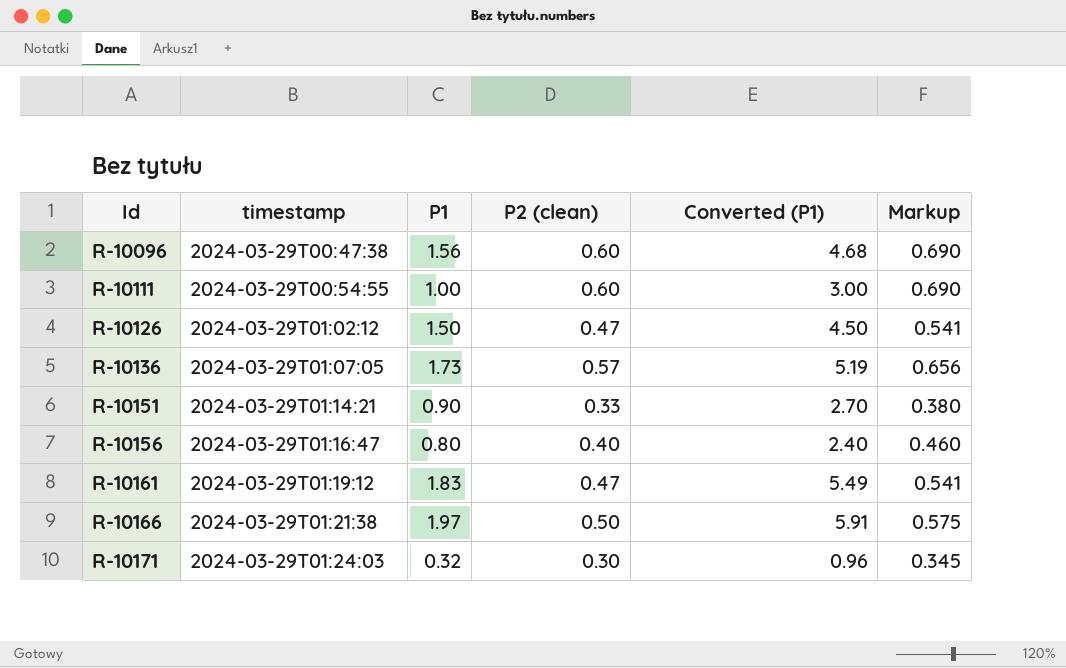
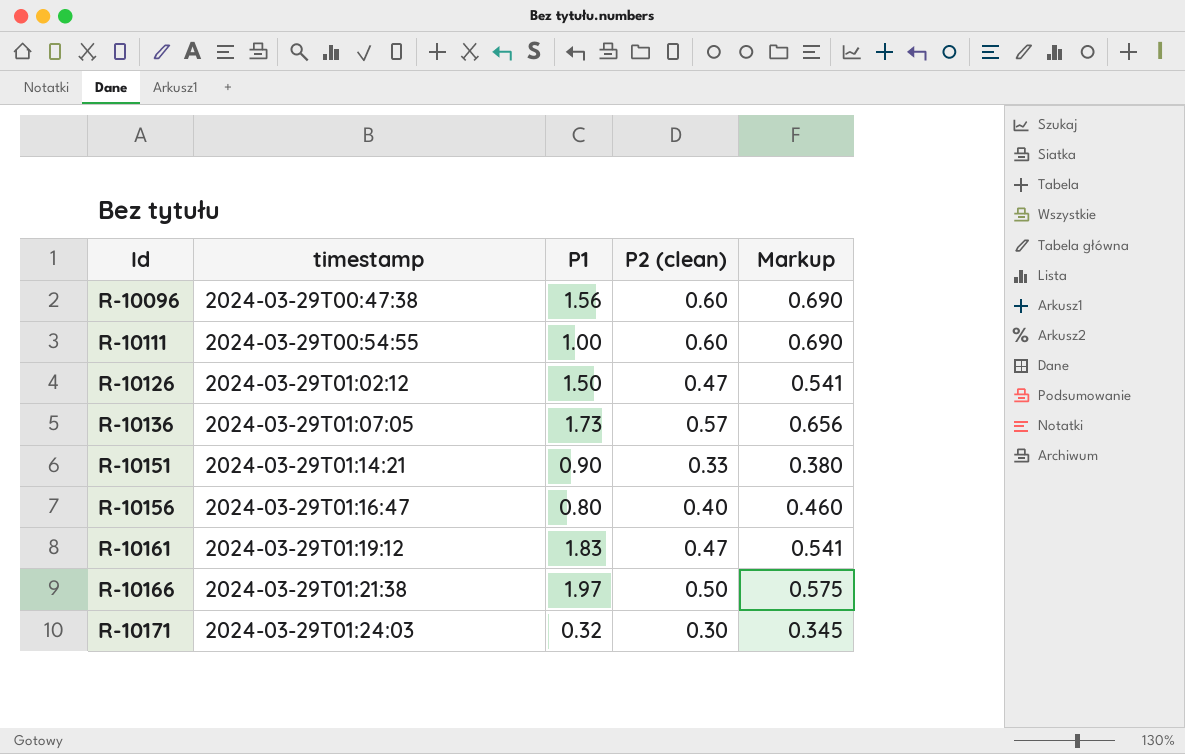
column Converted (P1) | formula: [P1] * 3 -> none

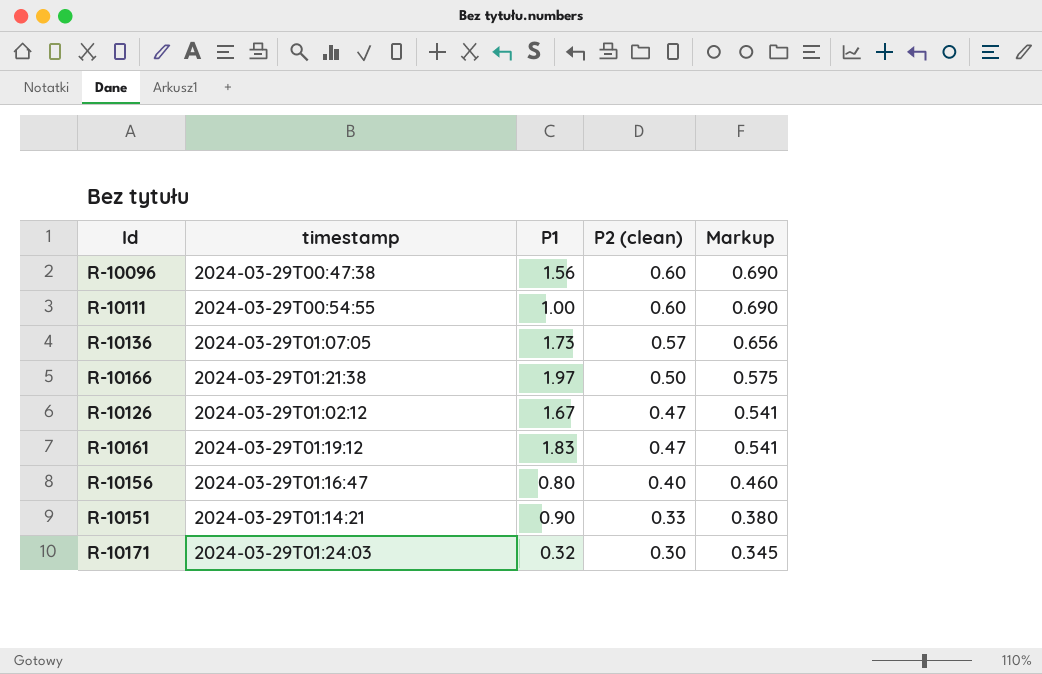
row order: Id ascending -> P2 (clean) descending
R-10126 | P1: 1.50 -> 1.67

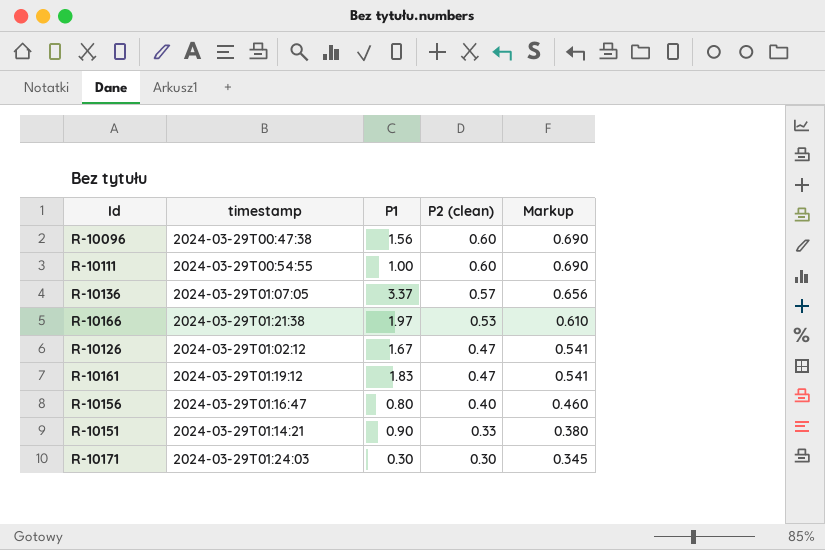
R-10136 | P1: 1.73 -> 3.37
R-10166 | P2 (clean): 0.50 -> 0.53
R-10166 | Markup: 0.575 -> 0.610
R-10171 | P1: 0.32 -> 0.30

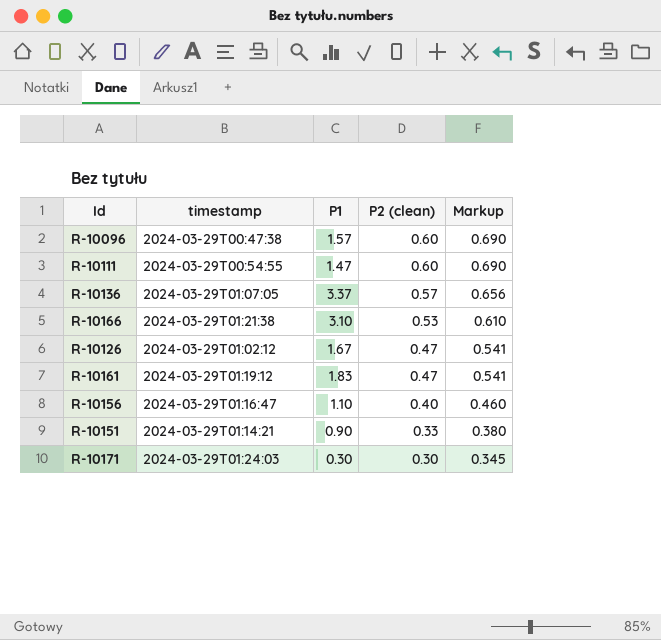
R-10096 | P1: 1.56 -> 1.57
R-10111 | P1: 1.00 -> 1.47
R-10166 | P1: 1.97 -> 3.10
R-10156 | P1: 0.80 -> 1.10

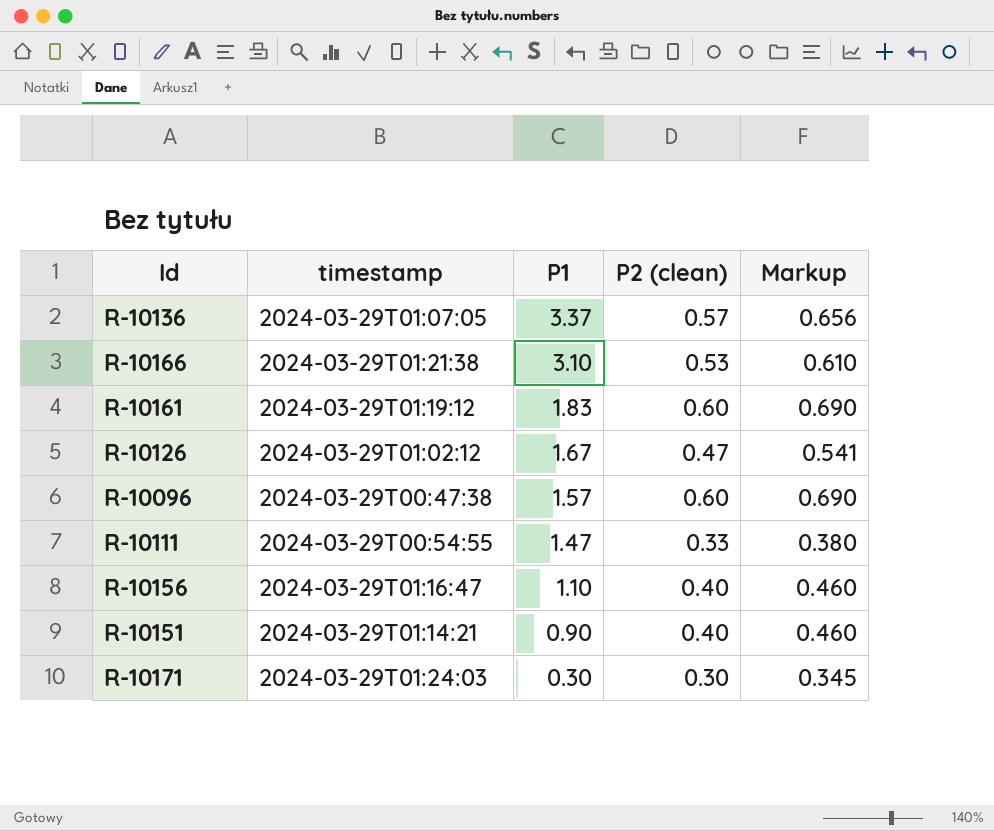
row order: P2 (clean) descending -> P1 descending
R-10161 | P2 (clean): 0.47 -> 0.60
R-10161 | Markup: 0.541 -> 0.690
R-10111 | P2 (clean): 0.60 -> 0.33
R-10111 | Markup: 0.690 -> 0.380
R-10151 | P2 (clean): 0.33 -> 0.40
R-10151 | Markup: 0.380 -> 0.460

